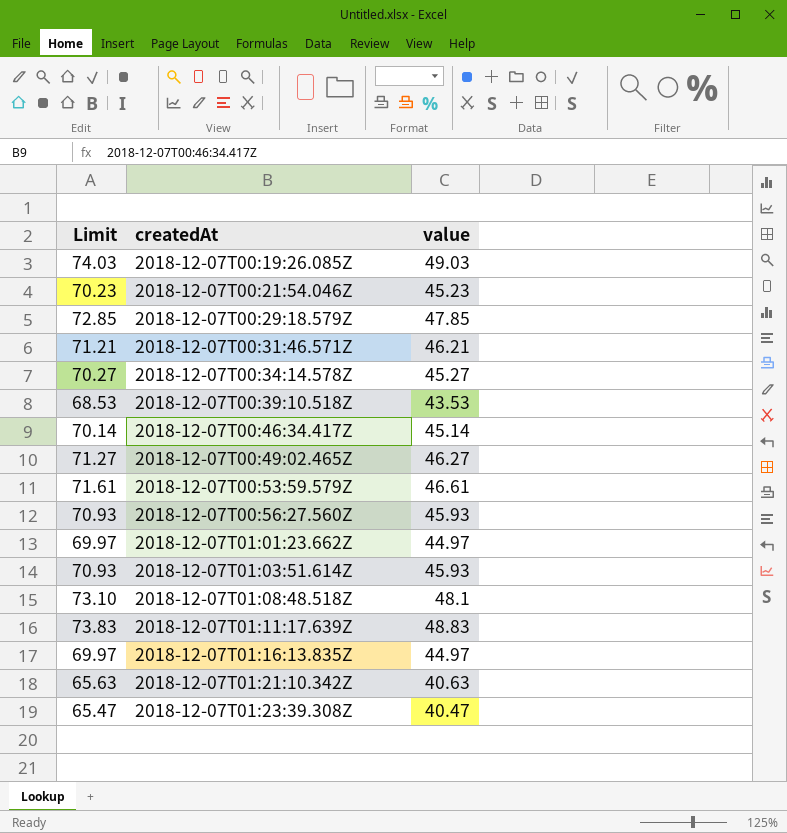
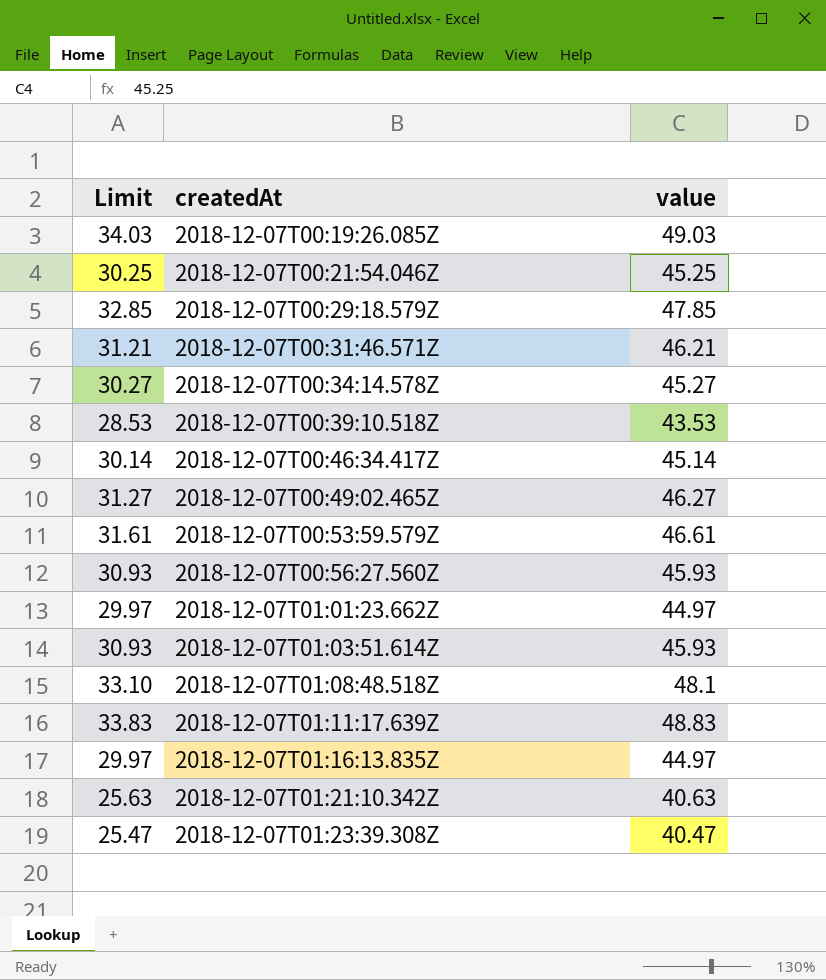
column Limit | formula: [value] + 25 -> [value] - 15
2018-12-07T00:21:54.046Z | value: 45.23 -> 45.25

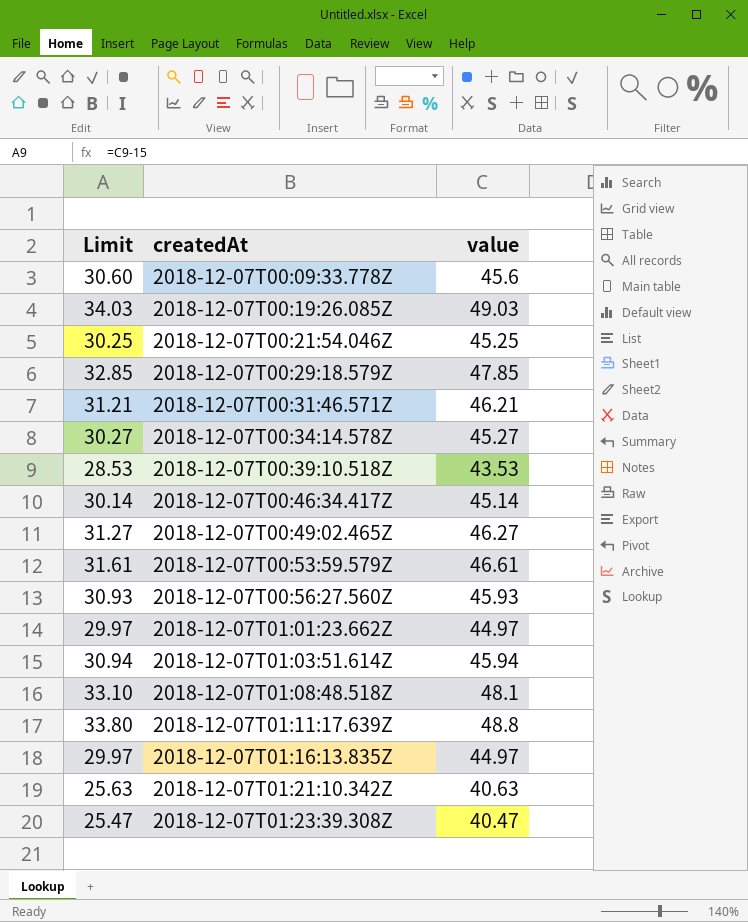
row 2018-12-07T00:09:33.778Z: none -> 30.60 | 45.6
2018-12-07T01:03:51.614Z | Limit: 30.93 -> 30.94
2018-12-07T01:03:51.614Z | value: 45.93 -> 45.94
2018-12-07T01:11:17.639Z | Limit: 33.83 -> 33.80
2018-12-07T01:11:17.639Z | value: 48.83 -> 48.8

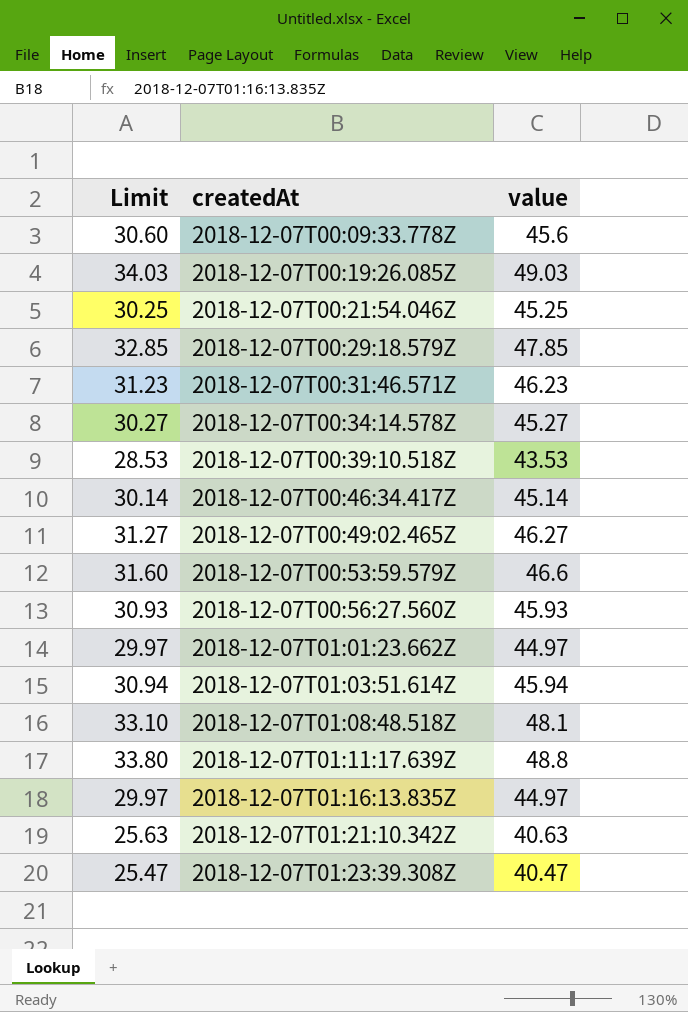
2018-12-07T00:31:46.571Z | Limit: 31.21 -> 31.23
2018-12-07T00:31:46.571Z | value: 46.21 -> 46.23
2018-12-07T00:53:59.579Z | Limit: 31.61 -> 31.60
2018-12-07T00:53:59.579Z | value: 46.61 -> 46.6

